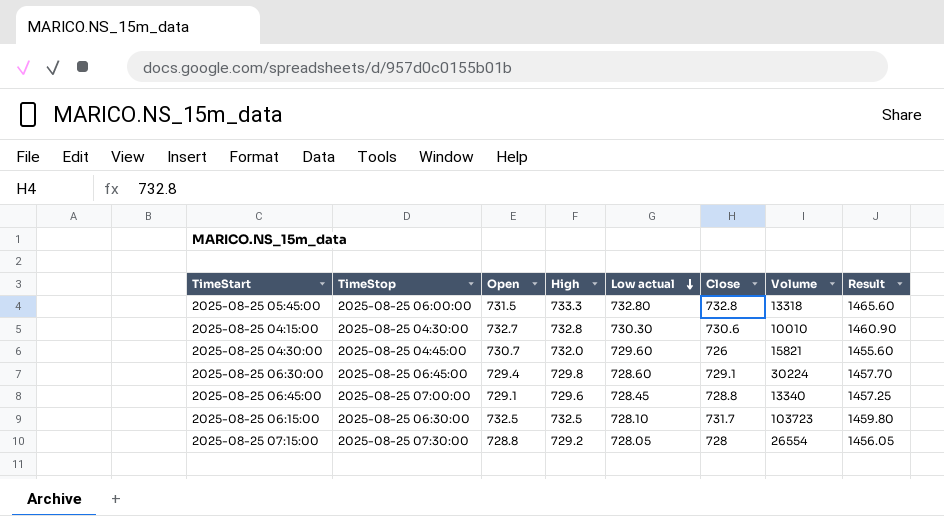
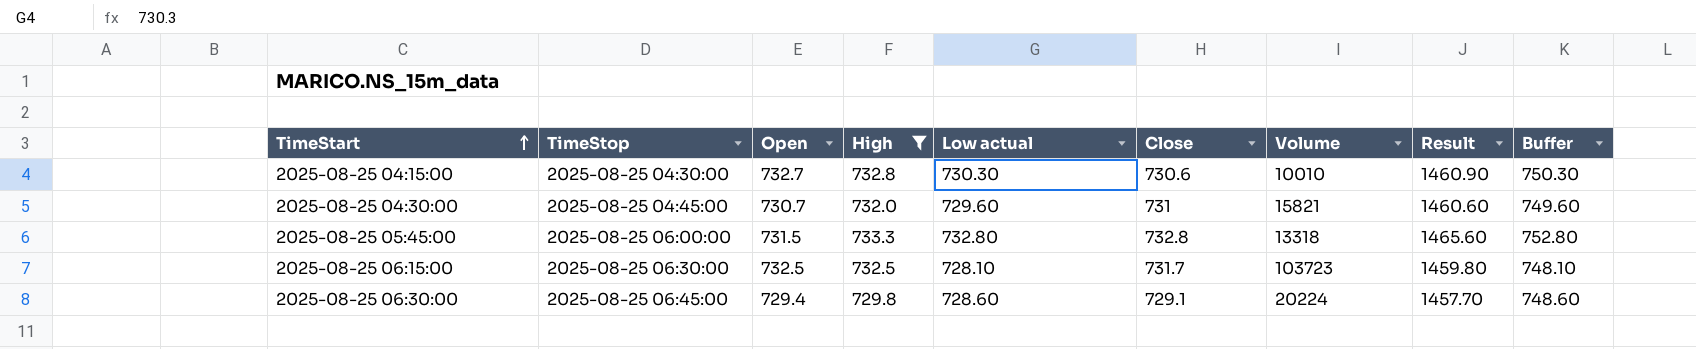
filter: none -> High >= 729.8
row order: Low actual descending -> TimeStart ascending
column Buffer | formula: none -> [Low actual] + 20
2025-08-25 04:30:00 | Close: 726 -> 731
2025-08-25 04:30:00 | Result: 1455.60 -> 1460.60
2025-08-25 06:30:00 | Volume: 30224 -> 20224

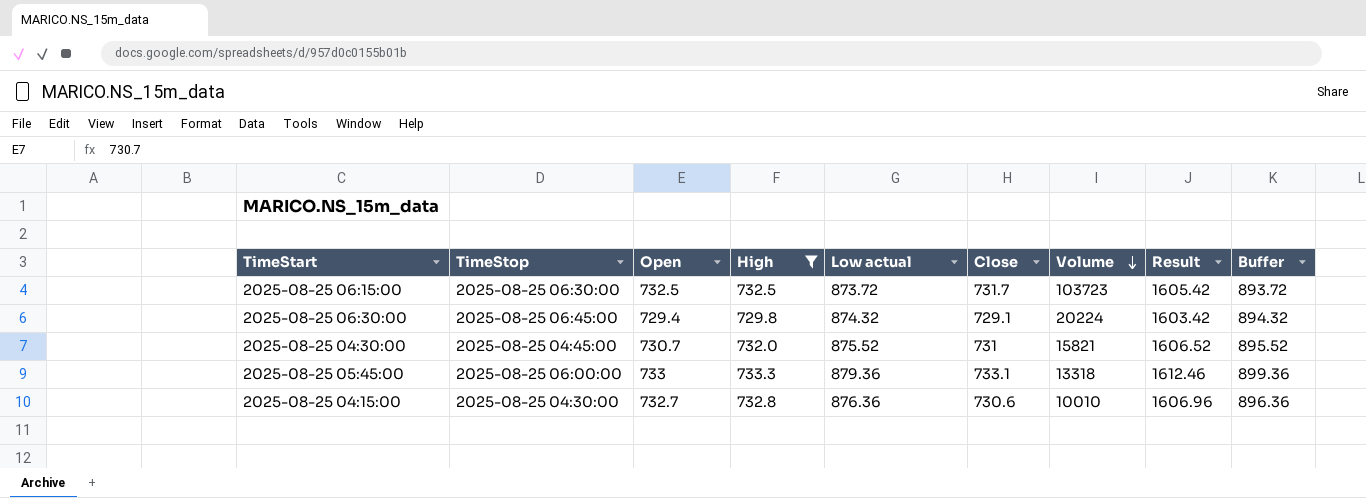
row order: TimeStart ascending -> Volume descending
2025-08-25 06:15:00 | Low actual: 728.10 -> 873.72
2025-08-25 06:15:00 | Result: 1459.80 -> 1605.42
2025-08-25 06:15:00 | Buffer: 748.10 -> 893.72
2025-08-25 06:30:00 | Low actual: 728.60 -> 874.32
2025-08-25 06:30:00 | Result: 1457.70 -> 1603.42
2025-08-25 06:30:00 | Buffer: 748.60 -> 894.32
2025-08-25 04:30:00 | Low actual: 729.60 -> 875.52
2025-08-25 04:30:00 | Result: 1460.60 -> 1606.52
2025-08-25 04:30:00 | Buffer: 749.60 -> 895.52
2025-08-25 05:45:00 | Open: 731.5 -> 733
2025-08-25 05:45:00 | Low actual: 732.80 -> 879.36
2025-08-25 05:45:00 | Close: 732.8 -> 733.1
2025-08-25 05:45:00 | Result: 1465.60 -> 1612.46
2025-08-25 05:45:00 | Buffer: 752.80 -> 899.36
2025-08-25 04:15:00 | Low actual: 730.30 -> 876.36
2025-08-25 04:15:00 | Result: 1460.90 -> 1606.96
2025-08-25 04:15:00 | Buffer: 750.30 -> 896.36

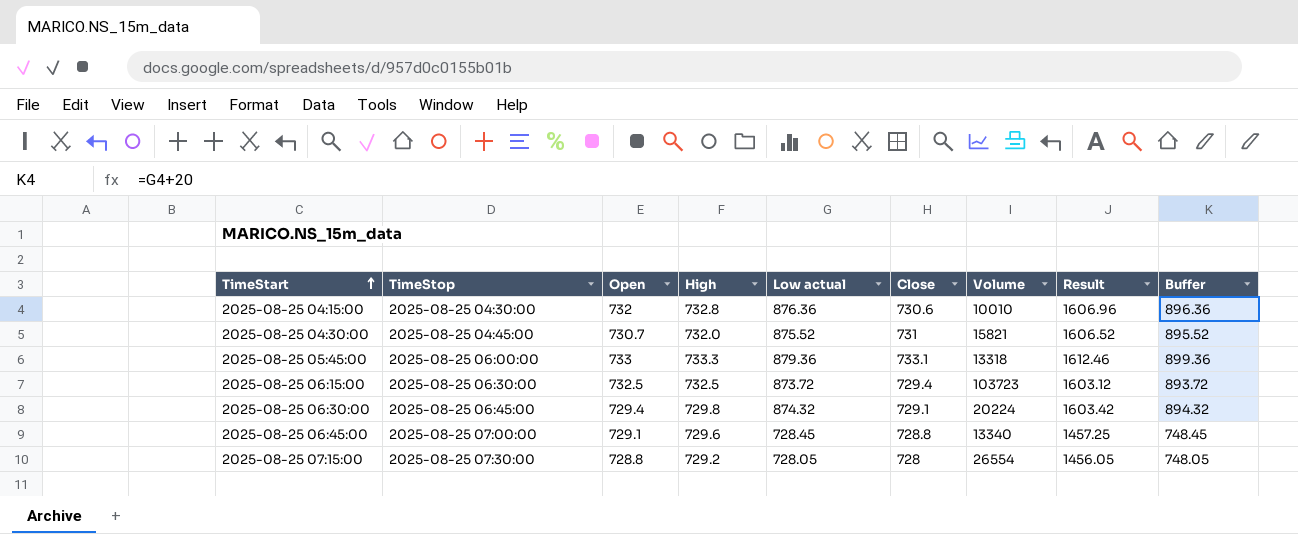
filter: High >= 729.8 -> none
row order: Volume descending -> TimeStart ascending
2025-08-25 04:15:00 | Open: 732.7 -> 732
2025-08-25 06:15:00 | Close: 731.7 -> 729.4
2025-08-25 06:15:00 | Result: 1605.42 -> 1603.12

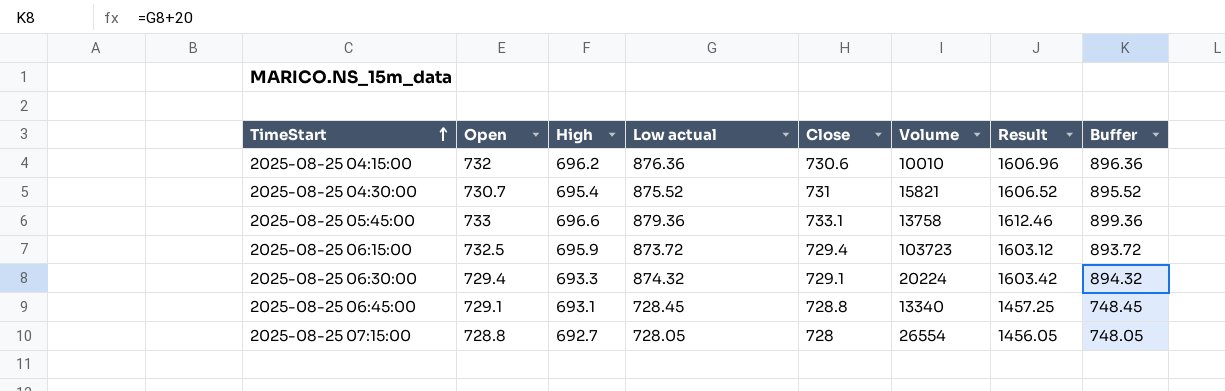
column TimeStop | position: 2 -> none
2025-08-25 04:15:00 | High: 732.8 -> 696.2
2025-08-25 04:30:00 | High: 732.0 -> 695.4
2025-08-25 05:45:00 | High: 733.3 -> 696.6
2025-08-25 05:45:00 | Volume: 13318 -> 13758
2025-08-25 06:15:00 | High: 732.5 -> 695.9
2025-08-25 06:30:00 | High: 729.8 -> 693.3
2025-08-25 06:45:00 | High: 729.6 -> 693.1
2025-08-25 07:15:00 | High: 729.2 -> 692.7

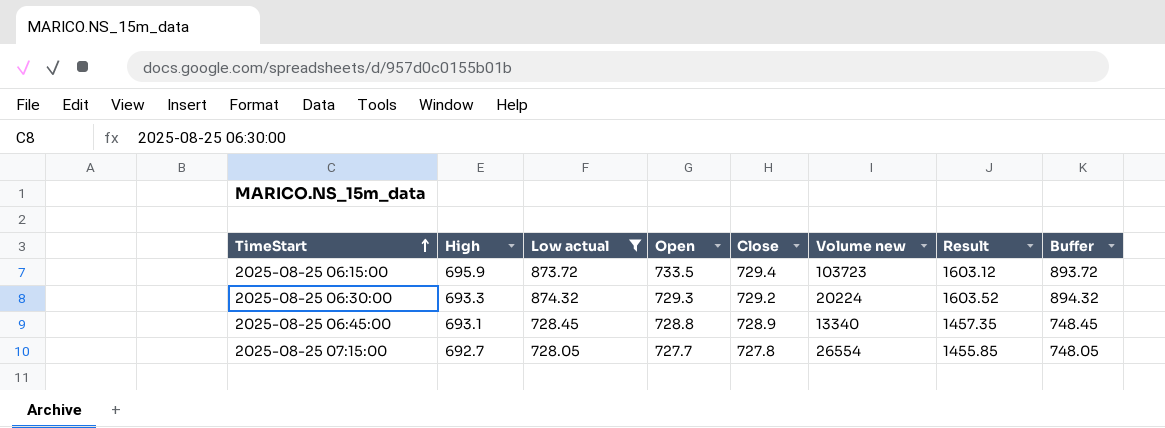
filter: none -> Low actual <= 874.32
column Open | position: 2 -> 4
column name: Volume -> Volume new
2025-08-25 06:15:00 | Open: 732.5 -> 733.5
2025-08-25 06:30:00 | Open: 729.4 -> 729.3
2025-08-25 06:30:00 | Close: 729.1 -> 729.2
2025-08-25 06:30:00 | Result: 1603.42 -> 1603.52
2025-08-25 06:45:00 | Open: 729.1 -> 728.8
2025-08-25 06:45:00 | Close: 728.8 -> 728.9
2025-08-25 06:45:00 | Result: 1457.25 -> 1457.35
2025-08-25 07:15:00 | Open: 728.8 -> 727.7
2025-08-25 07:15:00 | Close: 728 -> 727.8
2025-08-25 07:15:00 | Result: 1456.05 -> 1455.85

